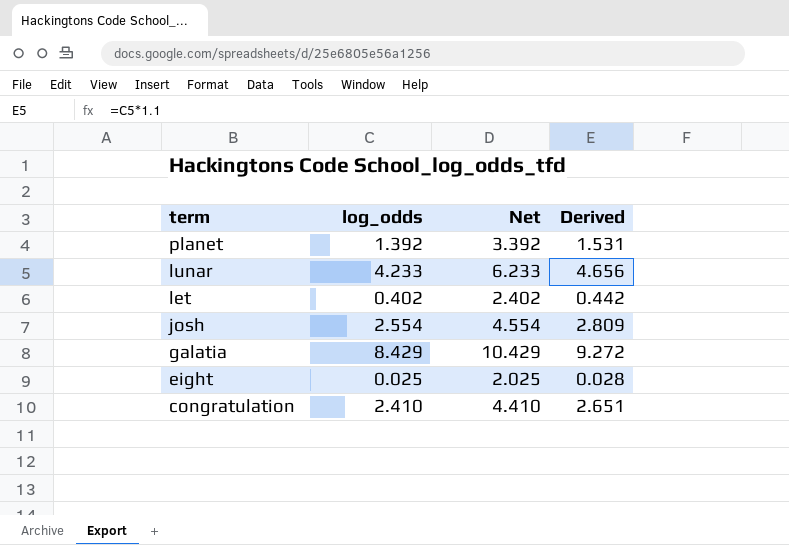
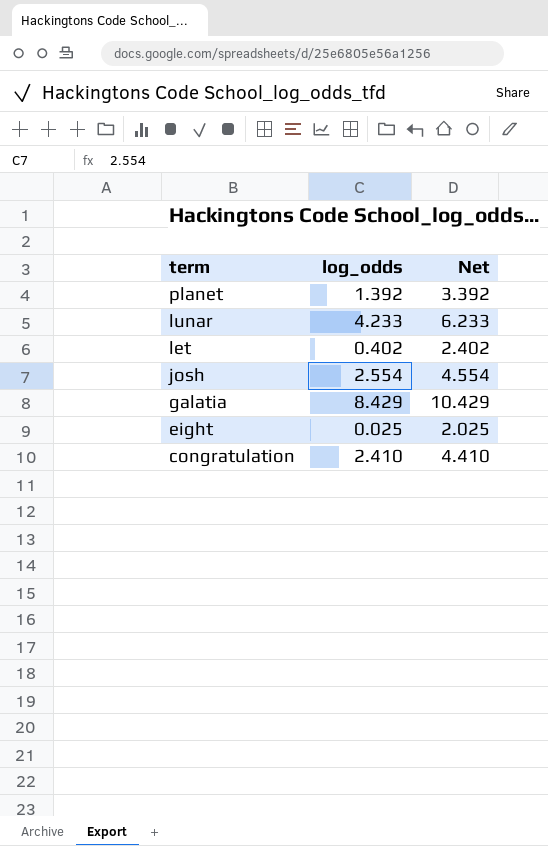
column Derived | formula: [log_odds] * 1.1 -> none

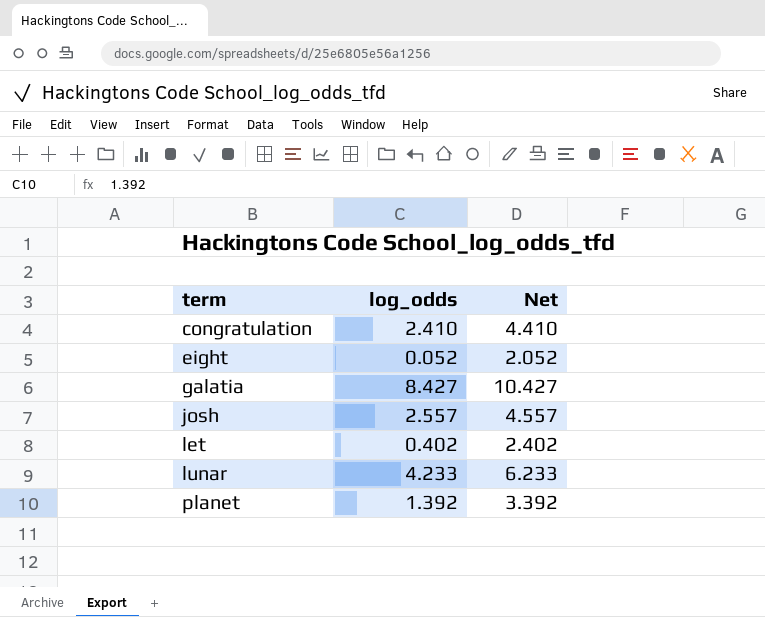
row order: term descending -> term ascending
eight | log_odds: 0.025 -> 0.052
eight | Net: 2.025 -> 2.052
galatia | log_odds: 8.429 -> 8.427
galatia | Net: 10.429 -> 10.427
josh | log_odds: 2.554 -> 2.557
josh | Net: 4.554 -> 4.557

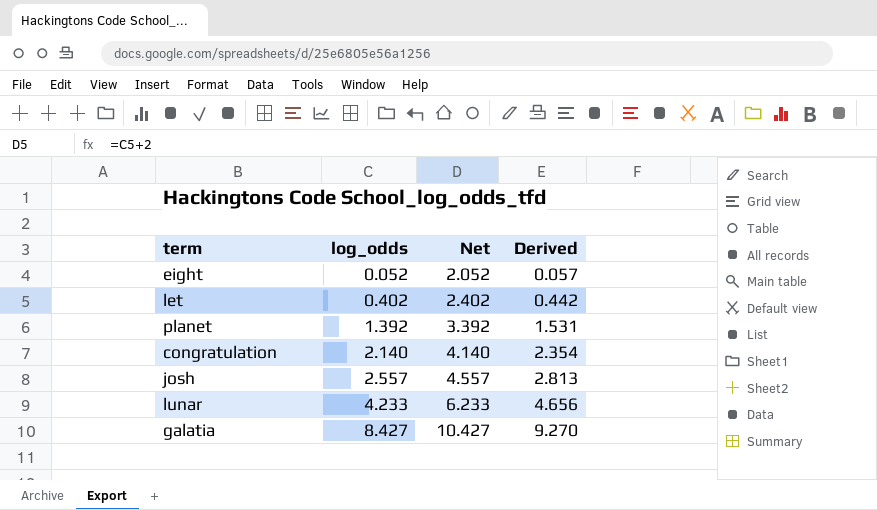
row order: term ascending -> log_odds ascending
column Derived | formula: none -> [log_odds] * 1.1
congratulation | log_odds: 2.410 -> 2.140
congratulation | Net: 4.410 -> 4.140

